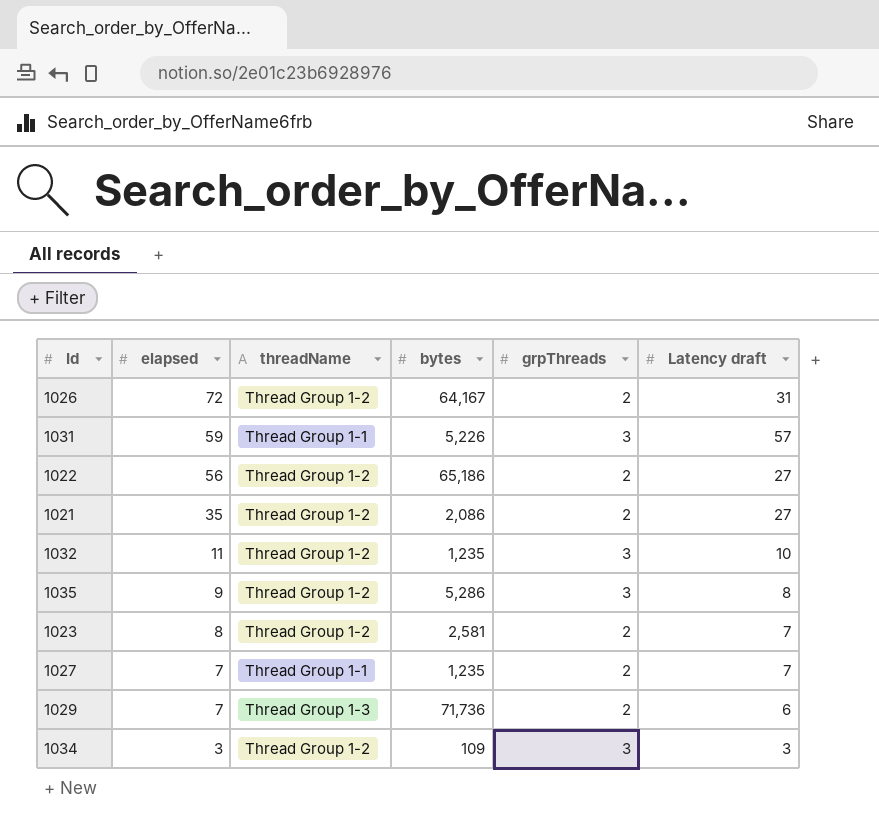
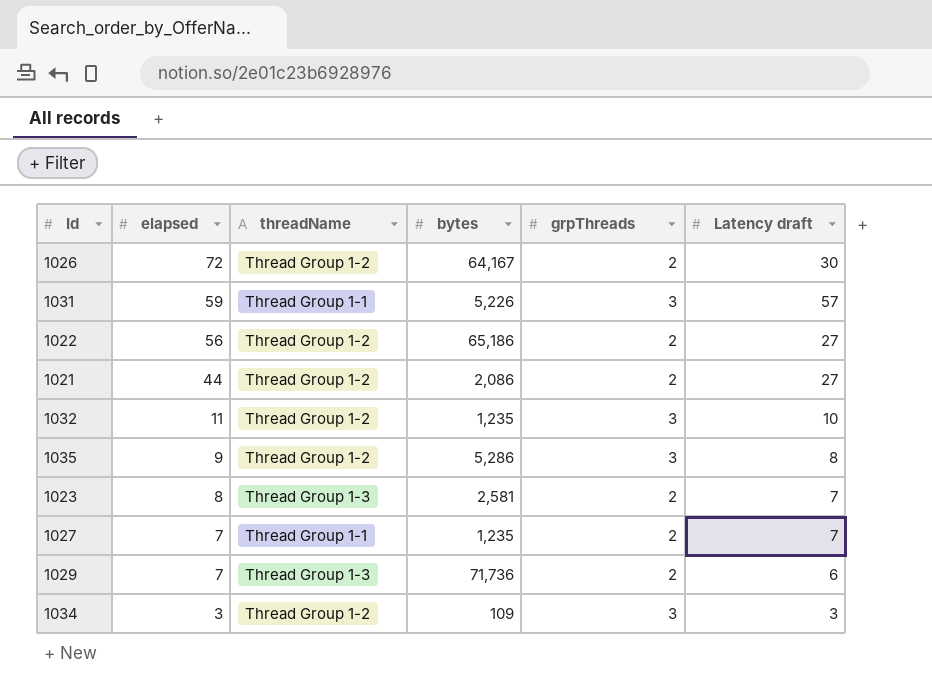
1026 | Latency draft: 31 -> 30
1021 | elapsed: 35 -> 44
1023 | threadName: Thread Group 1-2 -> Thread Group 1-3

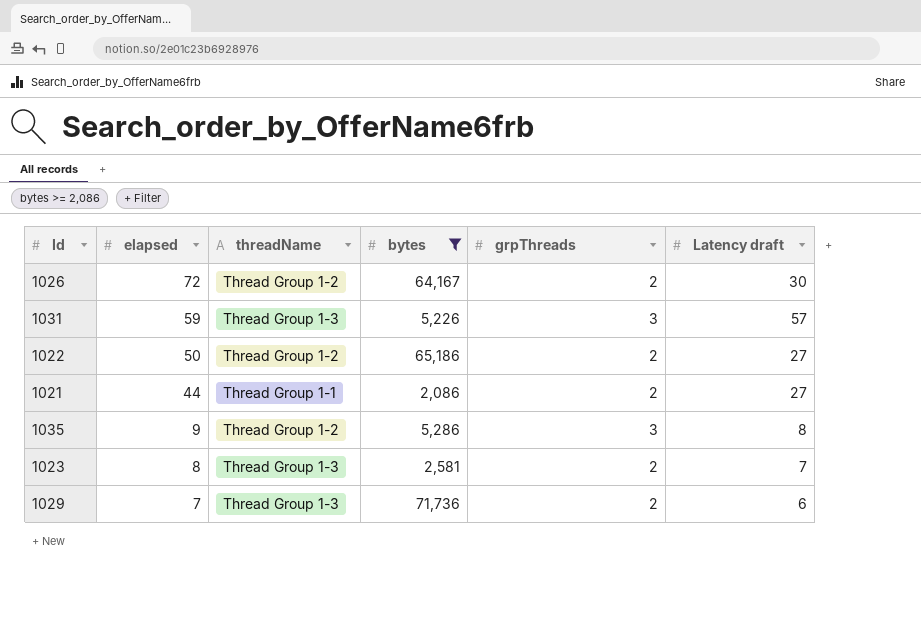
filter: none -> bytes >= 2,086
1031 | threadName: Thread Group 1-1 -> Thread Group 1-3
1022 | elapsed: 56 -> 50
1021 | threadName: Thread Group 1-2 -> Thread Group 1-1

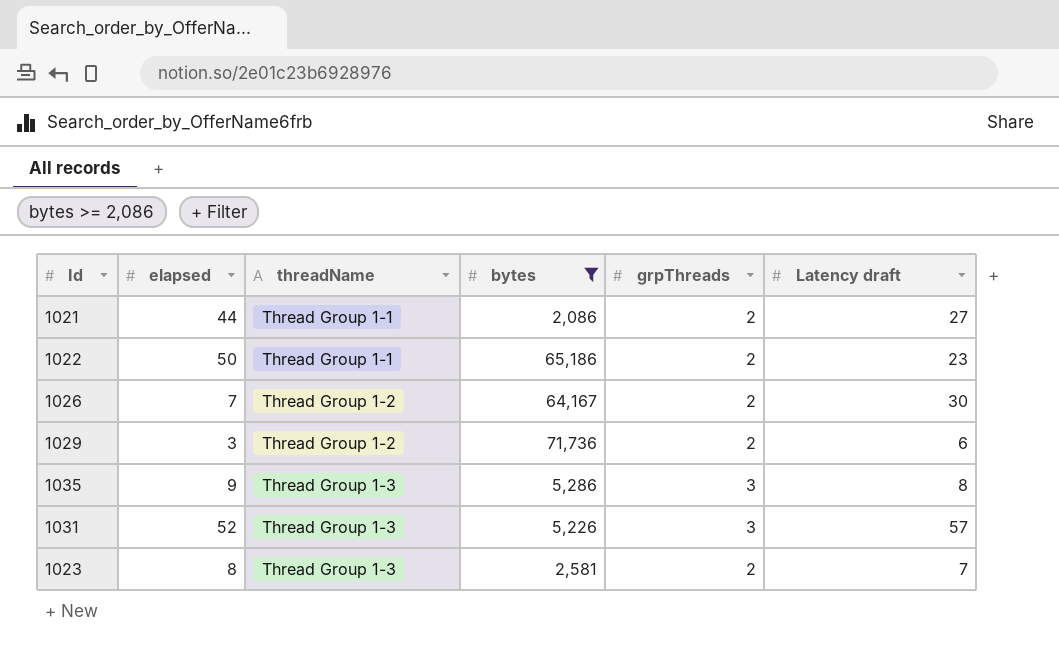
row order: elapsed descending -> threadName ascending
1022 | threadName: Thread Group 1-2 -> Thread Group 1-1
1022 | Latency draft: 27 -> 23
1026 | elapsed: 72 -> 7
1029 | elapsed: 7 -> 3
1029 | threadName: Thread Group 1-3 -> Thread Group 1-2
1035 | threadName: Thread Group 1-2 -> Thread Group 1-3
1031 | elapsed: 59 -> 52

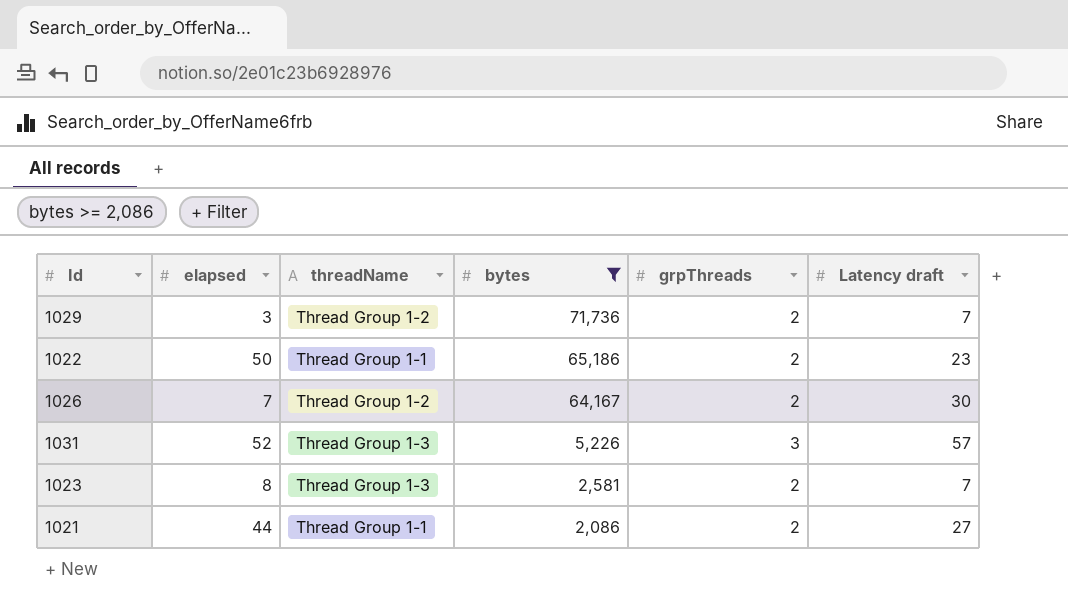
row order: threadName ascending -> bytes descending
row 1035: 9 | Thread Group 1-3 | 5,286 | 3 | 8 -> none
1029 | Latency draft: 6 -> 7

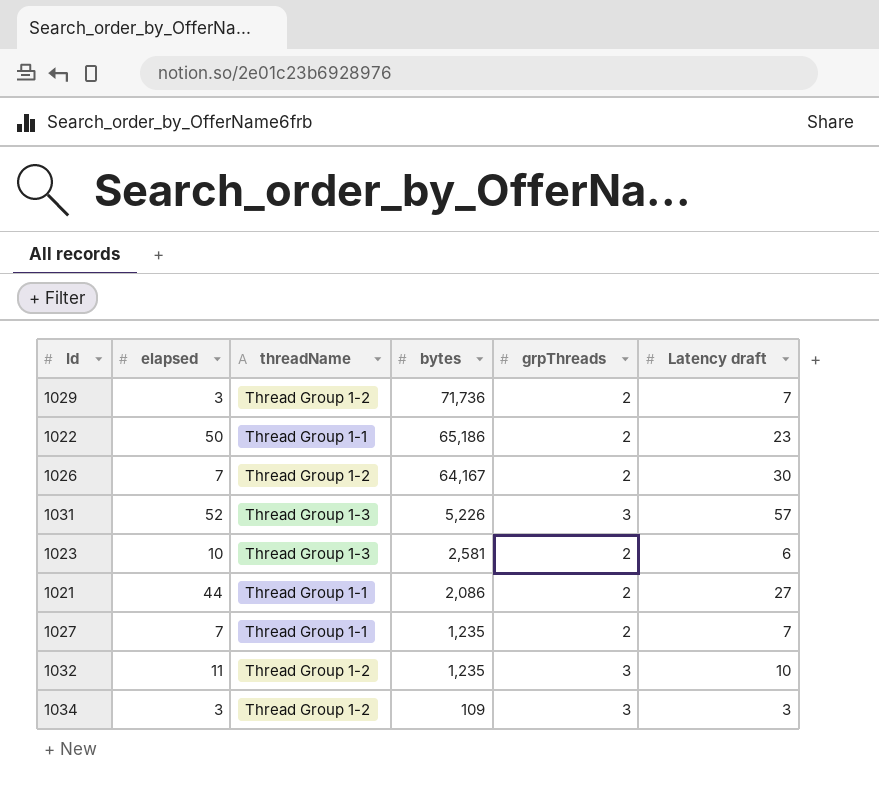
filter: bytes >= 2,086 -> none
1023 | elapsed: 8 -> 10
1023 | Latency draft: 7 -> 6

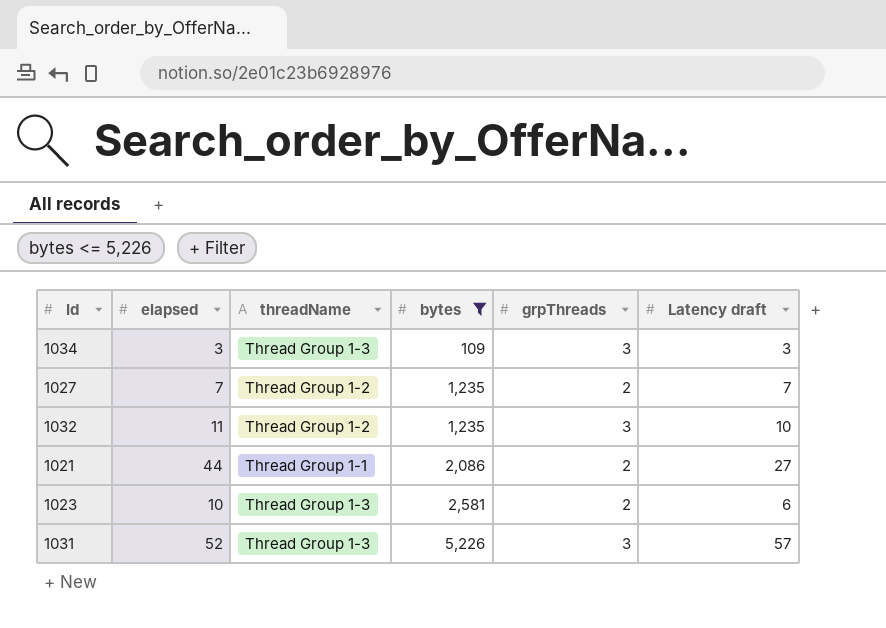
filter: none -> bytes <= 5,226
row order: bytes descending -> bytes ascending
1034 | threadName: Thread Group 1-2 -> Thread Group 1-3
1027 | threadName: Thread Group 1-1 -> Thread Group 1-2

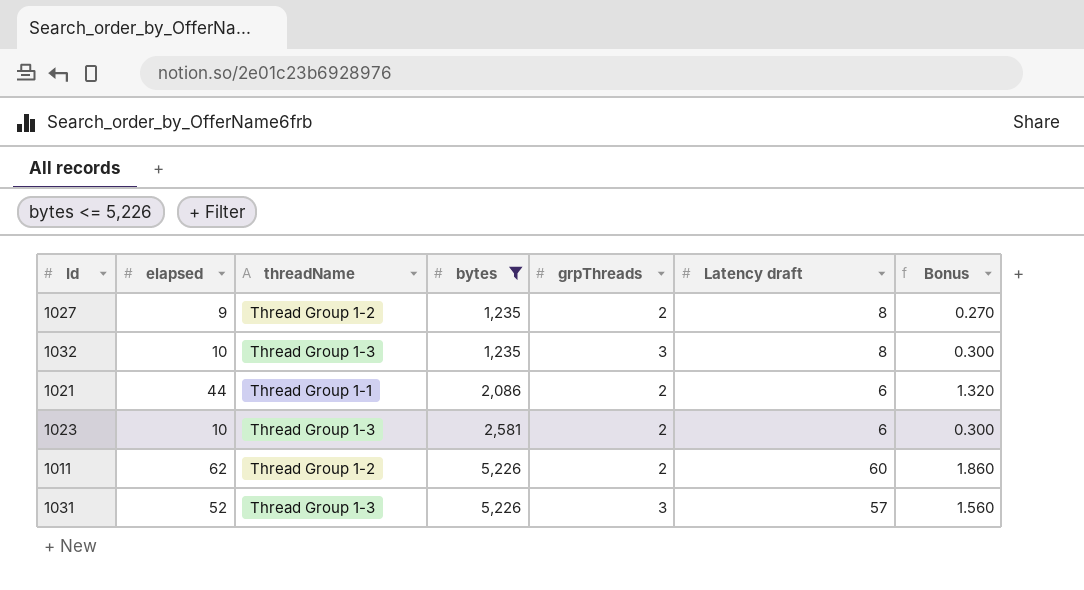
column Bonus | formula: none -> [elapsed] * 0.03
row 1034: 3 | Thread Group 1-3 | 109 | 3 | 3 -> none
1027 | elapsed: 7 -> 9
1027 | Latency draft: 7 -> 8
1032 | elapsed: 11 -> 10
1032 | threadName: Thread Group 1-2 -> Thread Group 1-3
1032 | Latency draft: 10 -> 8
1021 | Latency draft: 27 -> 6
row 1011: none -> 62 | Thread Group 1-2 | 5,226 | 2 | 60 | 1.860

